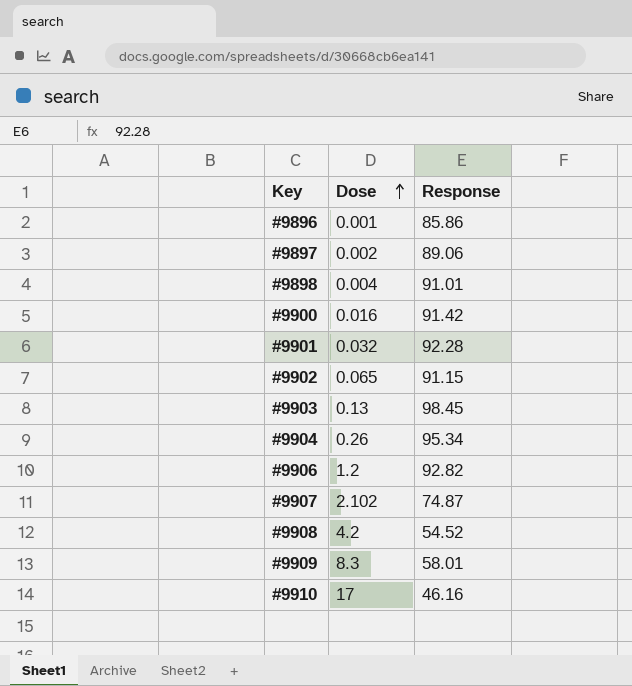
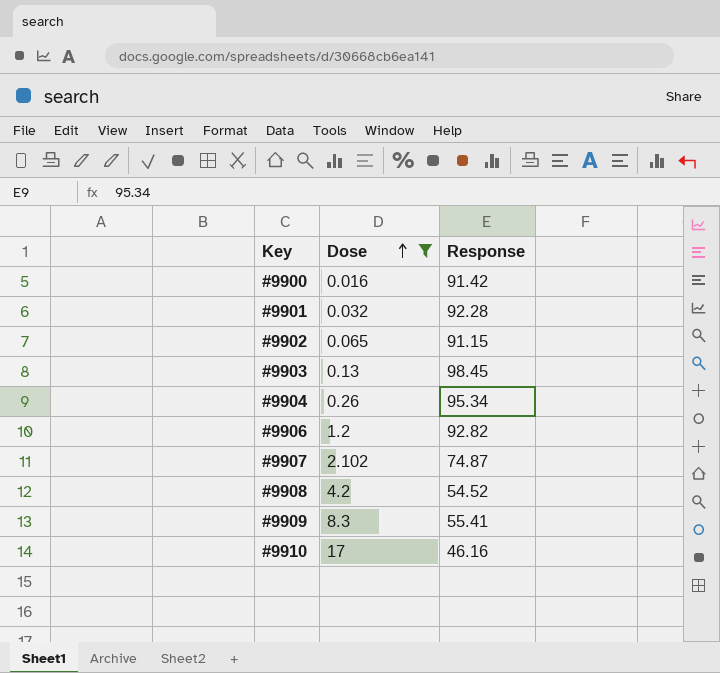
filter: none -> Dose >= 0.016
#9909 | Response: 58.01 -> 55.41

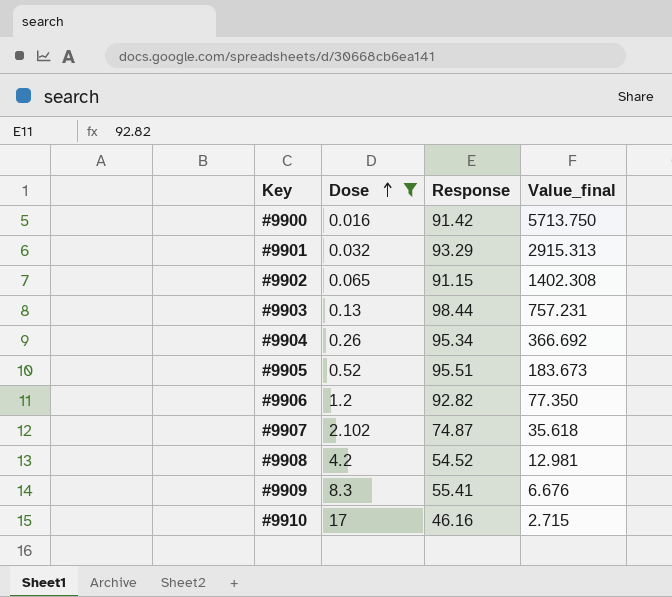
column Value_final | formula: none -> [Response] / [Dose]
#9901 | Response: 92.28 -> 93.29
#9903 | Response: 98.45 -> 98.44
row #9905: none -> 0.52 | 95.51 | 183.673

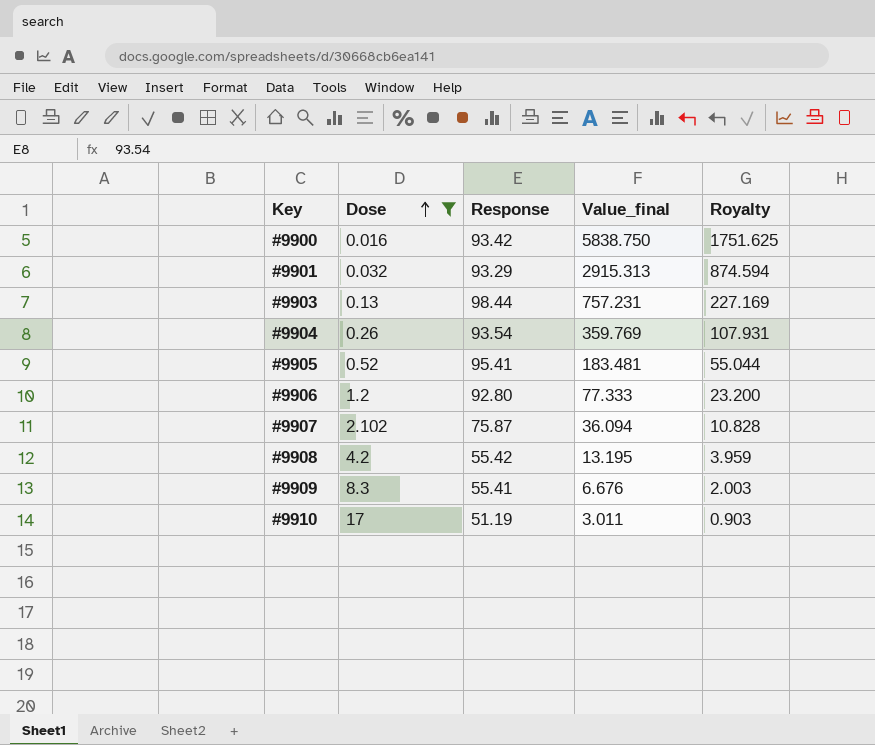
column Royalty | formula: none -> [Value_final] * 0.3
row #9902: 0.065 | 91.15 | 1402.308 -> none
#9900 | Response: 91.42 -> 93.42
#9900 | Value_final: 5713.750 -> 5838.750
#9904 | Response: 95.34 -> 93.54
#9904 | Value_final: 366.692 -> 359.769
#9905 | Response: 95.51 -> 95.41
#9905 | Value_final: 183.673 -> 183.481
#9906 | Response: 92.82 -> 92.80
#9906 | Value_final: 77.350 -> 77.333
#9907 | Response: 74.87 -> 75.87
#9907 | Value_final: 35.618 -> 36.094
#9908 | Response: 54.52 -> 55.42
#9908 | Value_final: 12.981 -> 13.195
#9910 | Response: 46.16 -> 51.19
#9910 | Value_final: 2.715 -> 3.011

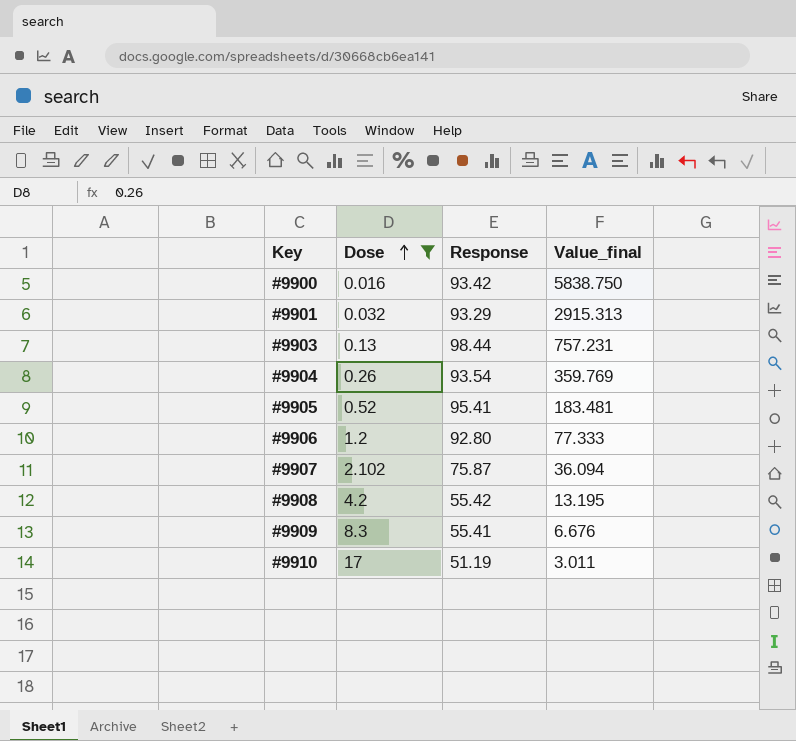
column Royalty | formula: [Value_final] * 0.3 -> none

